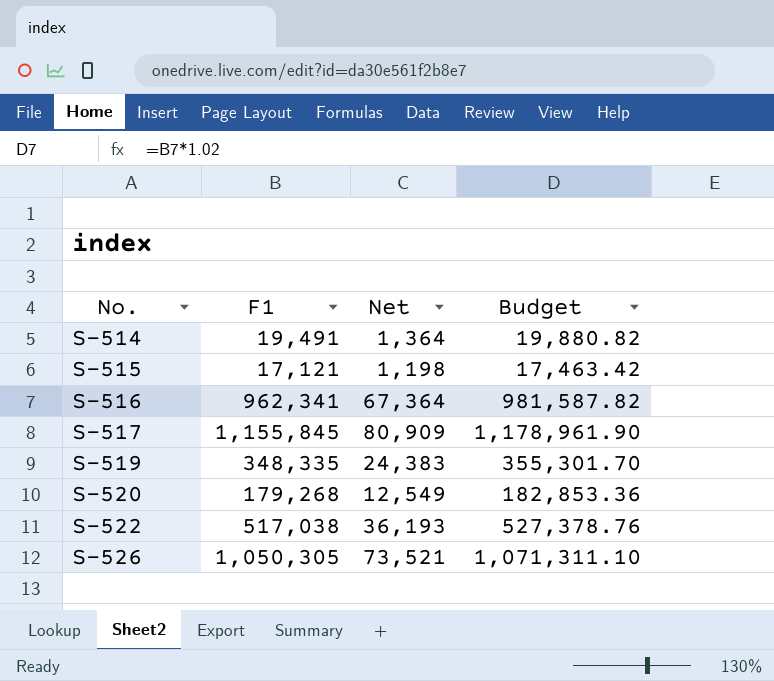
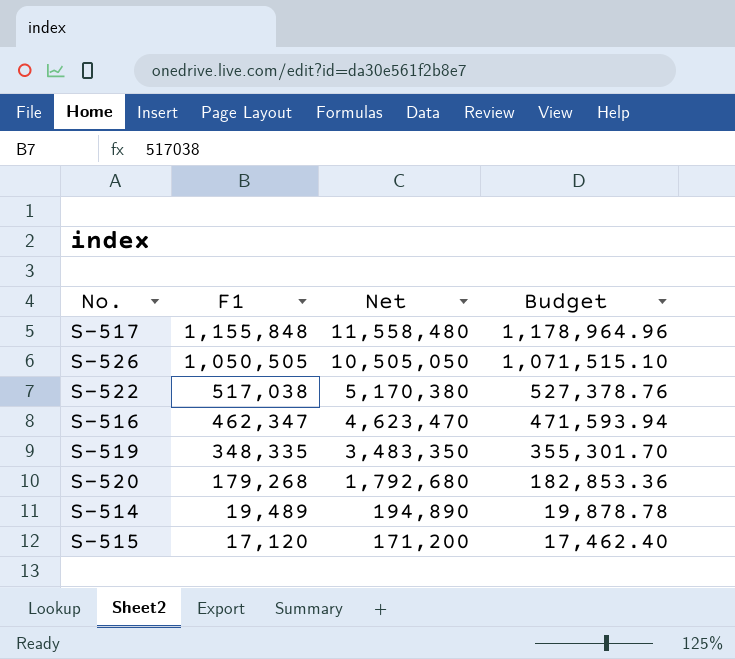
row order: No. ascending -> F1 descending
column Net | formula: [F1] * 0.07 -> [F1] * 10
S-517 | F1: 1,155,845 -> 1,155,848
S-517 | Budget: 1,178,961.90 -> 1,178,964.96
S-526 | F1: 1,050,305 -> 1,050,505
S-526 | Budget: 1,071,311.10 -> 1,071,515.10
S-516 | F1: 962,341 -> 462,347
S-516 | Budget: 981,587.82 -> 471,593.94
S-514 | F1: 19,491 -> 19,489
S-514 | Budget: 19,880.82 -> 19,878.78
S-515 | F1: 17,121 -> 17,120
S-515 | Budget: 17,463.42 -> 17,462.40

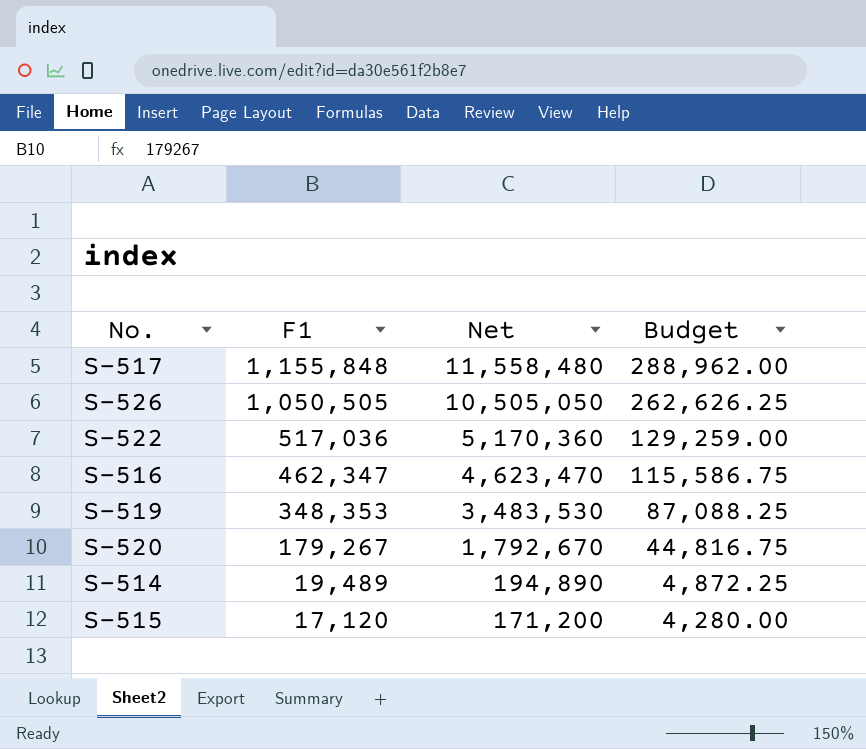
column Budget | formula: [F1] * 1.02 -> [F1] * 0.25
S-522 | F1: 517,038 -> 517,036
S-522 | Net: 5,170,380 -> 5,170,360
S-519 | F1: 348,335 -> 348,353
S-519 | Net: 3,483,350 -> 3,483,530
S-520 | F1: 179,268 -> 179,267
S-520 | Net: 1,792,680 -> 1,792,670

